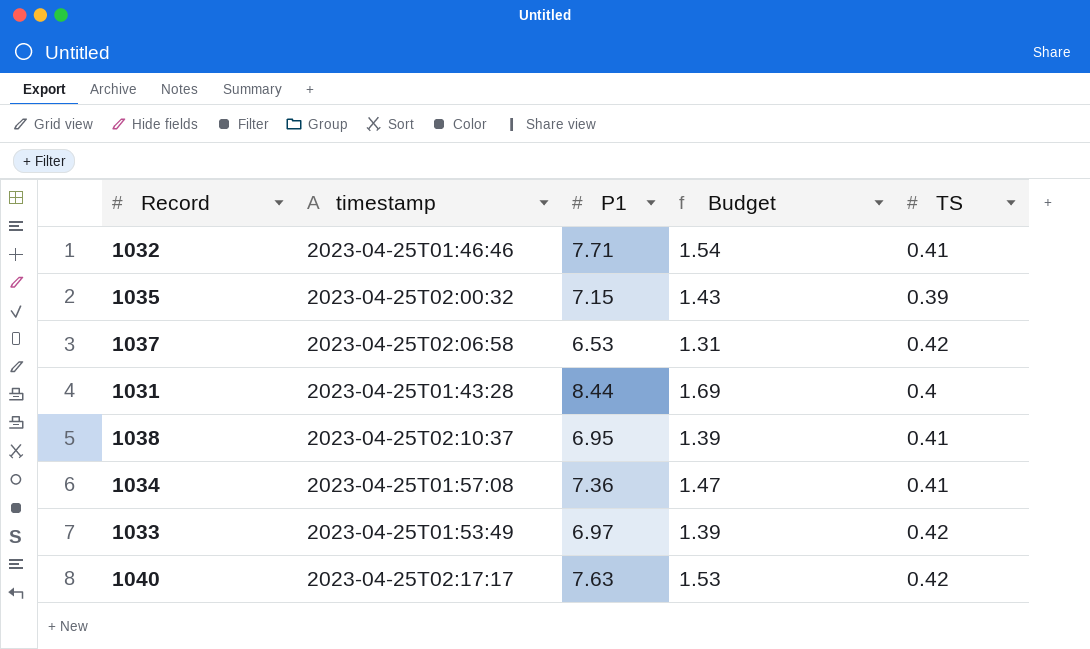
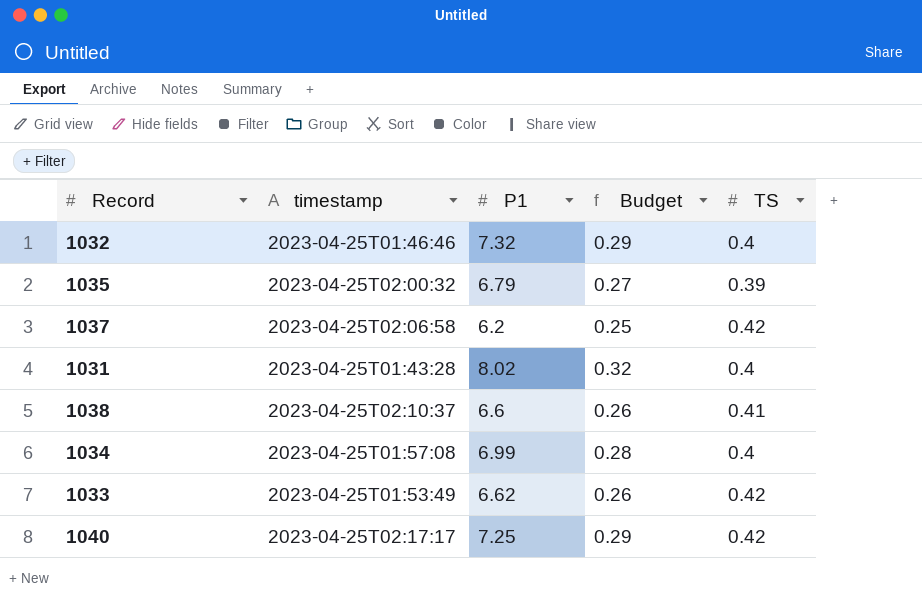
column Budget | formula: [P1] * 0.2 -> [P1] * 0.04
1032 | P1: 7.71 -> 7.32
1032 | TS: 0.41 -> 0.4
1035 | P1: 7.15 -> 6.79
1037 | P1: 6.53 -> 6.2
1031 | P1: 8.44 -> 8.02
1038 | P1: 6.95 -> 6.6
1034 | P1: 7.36 -> 6.99
1034 | TS: 0.41 -> 0.4
1033 | P1: 6.97 -> 6.62
1040 | P1: 7.63 -> 7.25

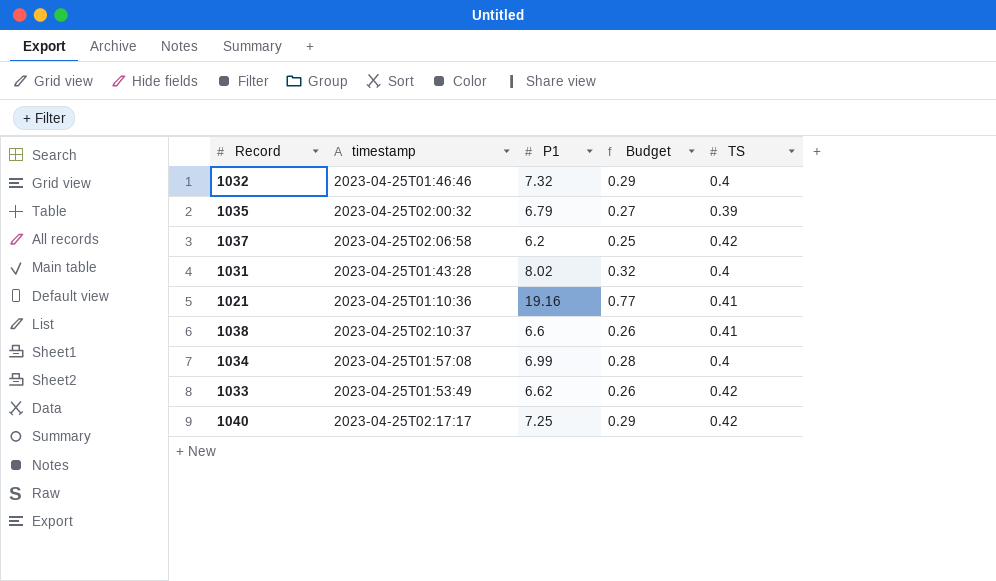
row 1021: none -> 2023-04-25T01:10:36 | 19.16 | 0.77 | 0.41

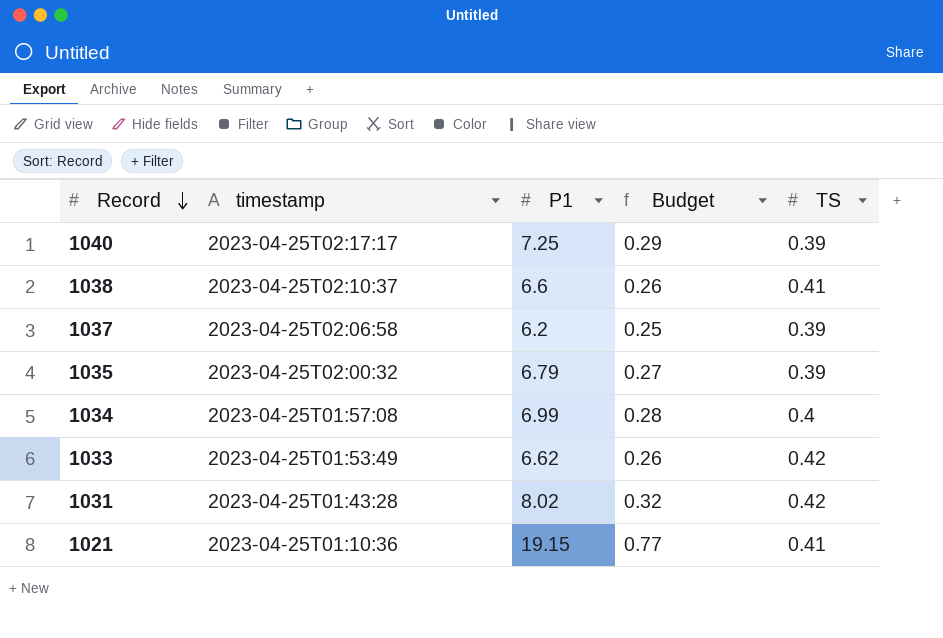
row order: none -> Record descending
row 1032: 2023-04-25T01:46:46 | 7.32 | 0.29 | 0.4 -> none
1040 | TS: 0.42 -> 0.39
1037 | TS: 0.42 -> 0.39
1031 | TS: 0.4 -> 0.42
1021 | P1: 19.16 -> 19.15

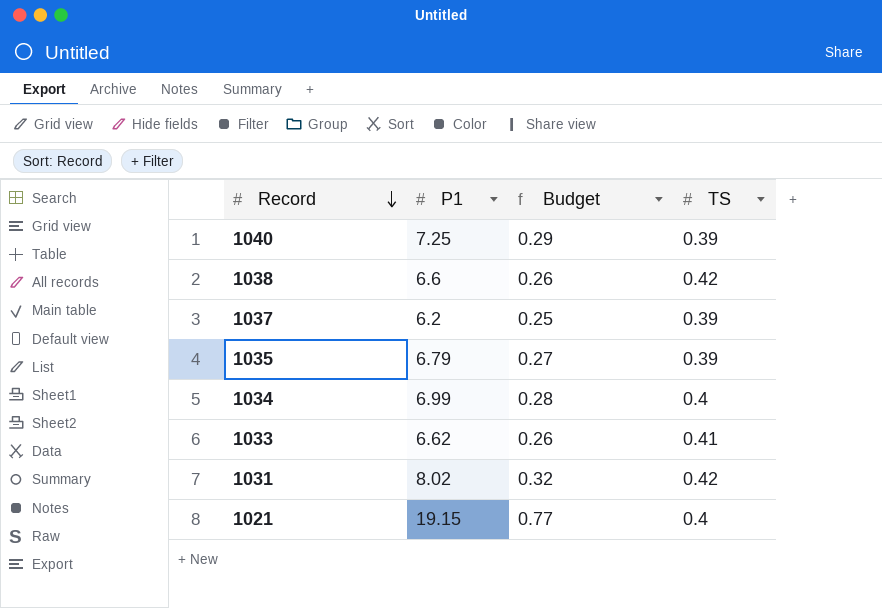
column timestamp | position: 2 -> none
1038 | TS: 0.41 -> 0.42
1033 | TS: 0.42 -> 0.41
1021 | TS: 0.41 -> 0.4

